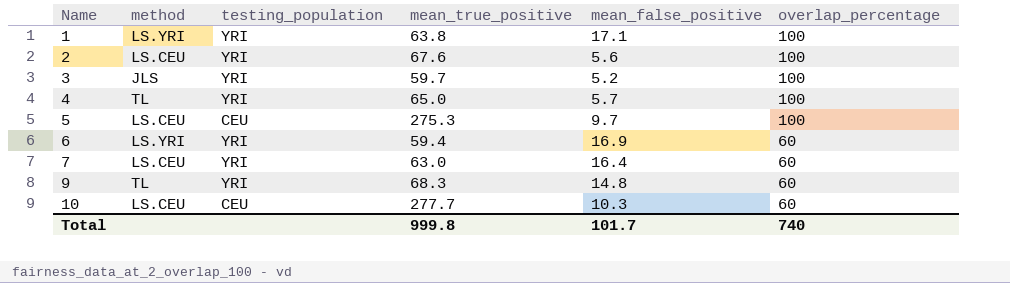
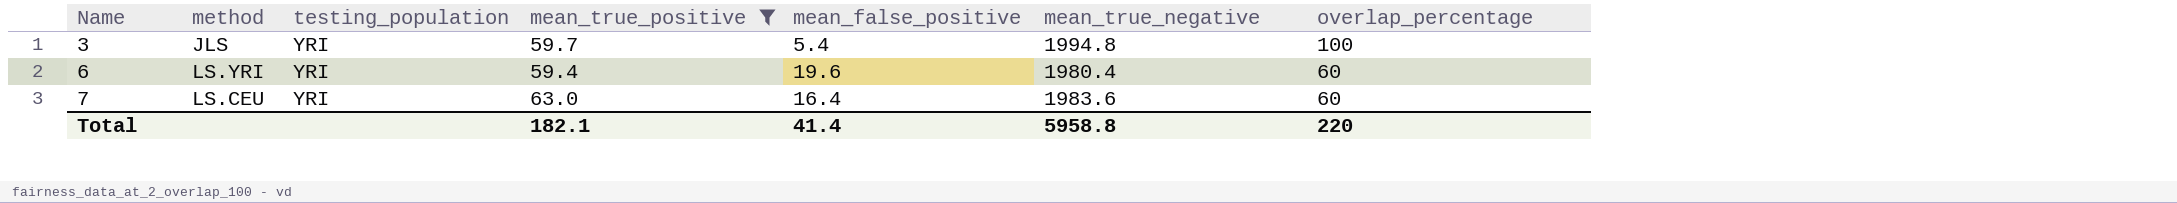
filter: none -> mean_true_positive <= 63.0
column mean_true_negative | position: none -> 6
3 | mean_false_positive: 5.2 -> 5.4
6 | mean_false_positive: 16.9 -> 19.6
Total | mean_true_positive: 999.8 -> 182.1
Total | mean_false_positive: 101.7 -> 41.4
Total | overlap_percentage: 740 -> 220

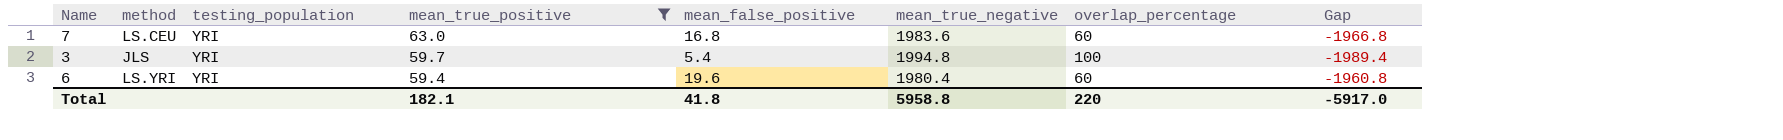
row order: Name ascending -> mean_true_positive descending
column Gap | formula: none -> [mean_false_positive] - [mean_true_negative]
7 | mean_false_positive: 16.4 -> 16.8
Total | mean_false_positive: 41.4 -> 41.8

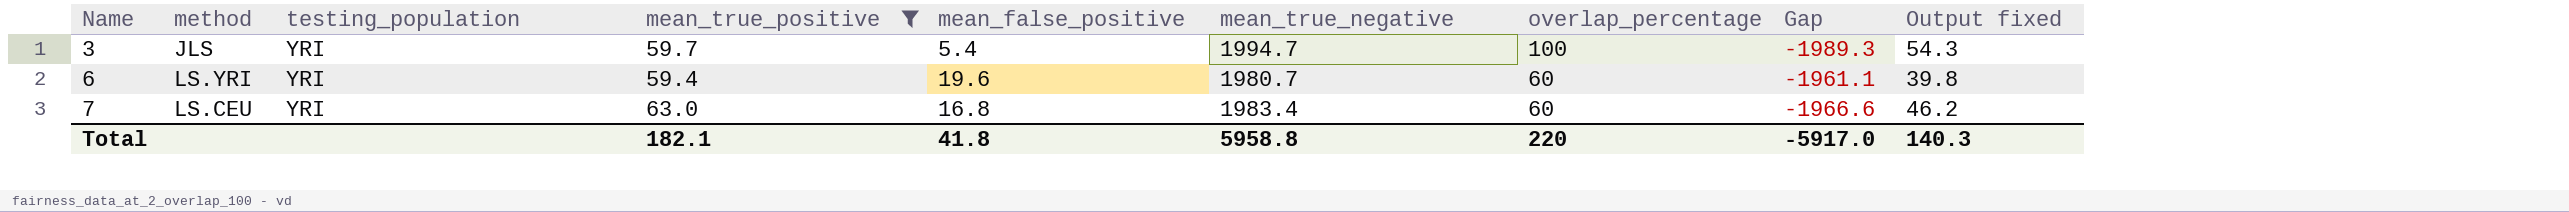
row order: mean_true_positive descending -> Name ascending
column Output fixed | formula: none -> [mean_true_positive] - [mean_false_positive]
3 | mean_true_negative: 1994.8 -> 1994.7
3 | Gap: -1989.4 -> -1989.3
6 | mean_true_negative: 1980.4 -> 1980.7
6 | Gap: -1960.8 -> -1961.1
7 | mean_true_negative: 1983.6 -> 1983.4
7 | Gap: -1966.8 -> -1966.6

